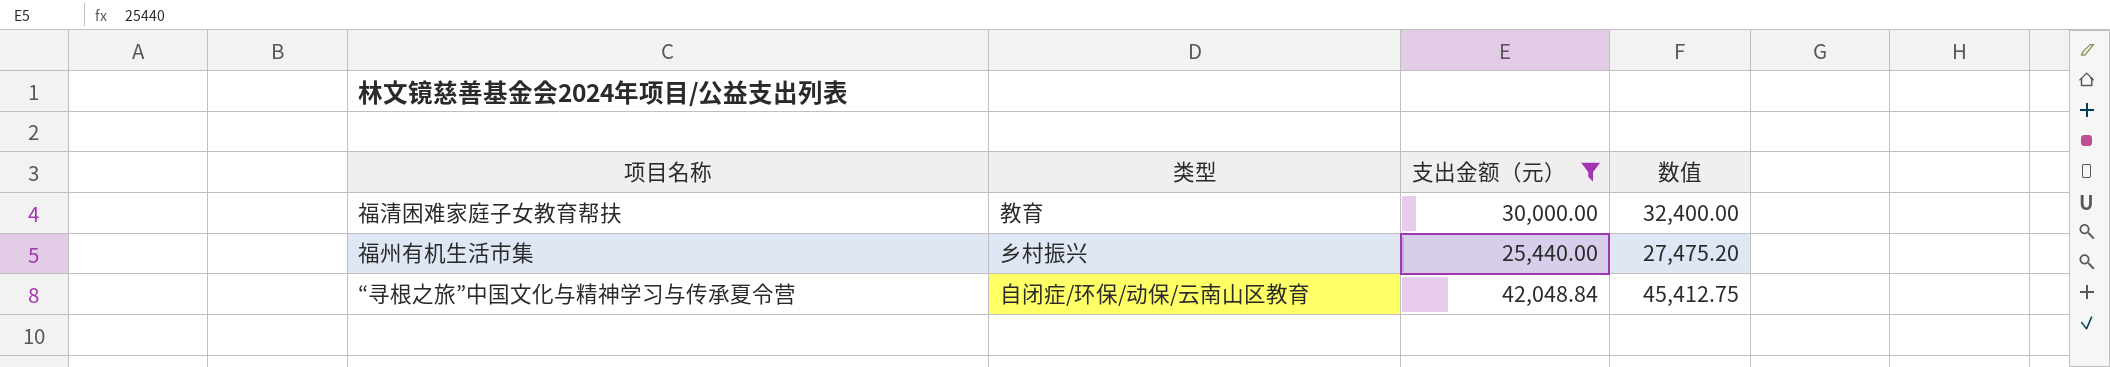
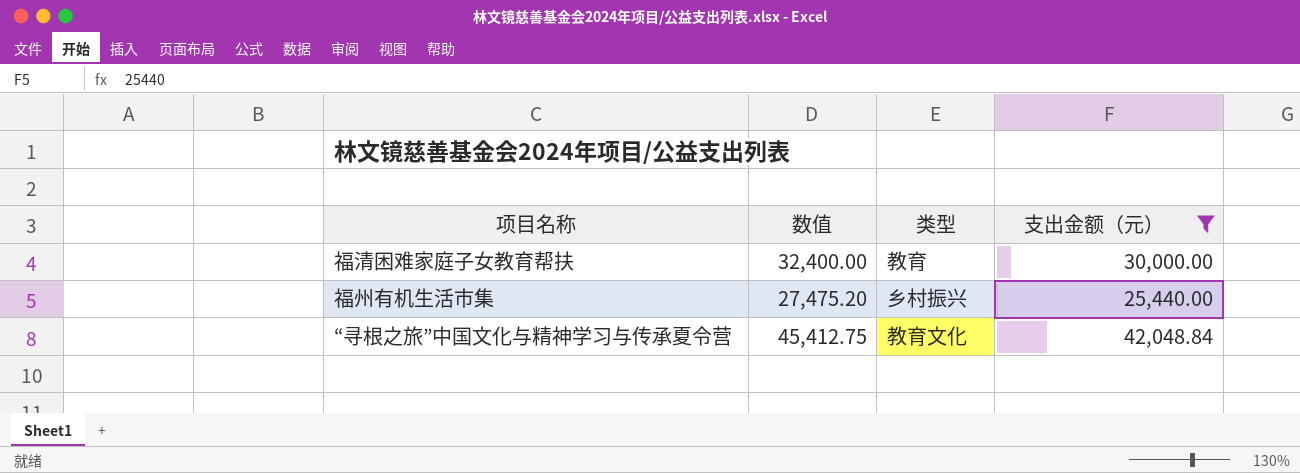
column 数值 | position: 4 -> 2
“寻根之旅”中国文化与精神学习与传承夏令营 | 类型: 自闭症/环保/动保/云南山区教育 -> 教育文化

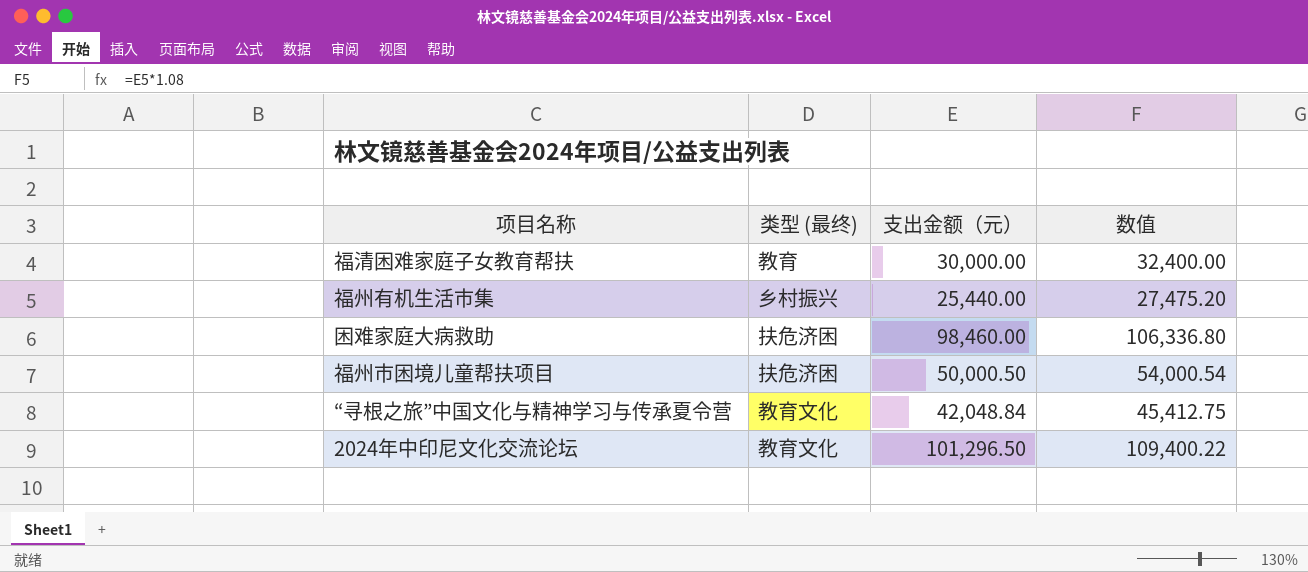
filter: 支出金额（元） <= 42,048.84 -> none
column name: 类型 -> 类型 (最终)
column 数值 | position: 2 -> 4

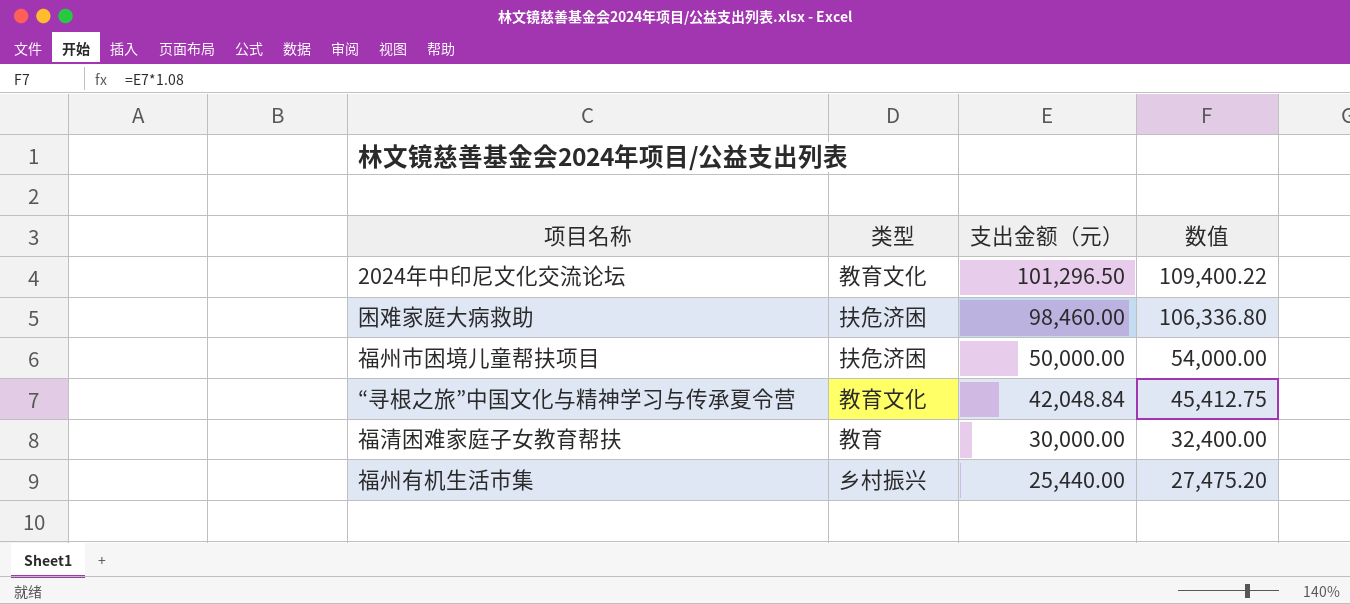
row order: none -> 支出金额（元） descending
column name: 类型 (最终) -> 类型
福州市困境儿童帮扶项目 | 支出金额（元）: 50,000.50 -> 50,000.00
福州市困境儿童帮扶项目 | 数值: 54,000.54 -> 54,000.00

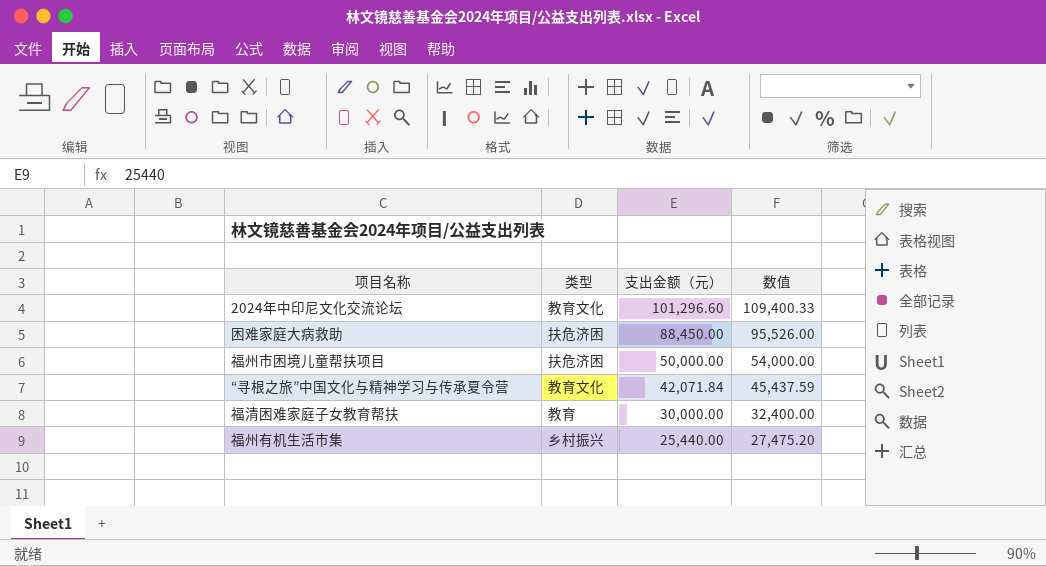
2024年中印尼文化交流论坛 | 支出金额（元）: 101,296.50 -> 101,296.60
2024年中印尼文化交流论坛 | 数值: 109,400.22 -> 109,400.33
困难家庭大病救助 | 支出金额（元）: 98,460.00 -> 88,450.00
困难家庭大病救助 | 数值: 106,336.80 -> 95,526.00
“寻根之旅”中国文化与精神学习与传承夏令营 | 支出金额（元）: 42,048.84 -> 42,071.84
“寻根之旅”中国文化与精神学习与传承夏令营 | 数值: 45,412.75 -> 45,437.59

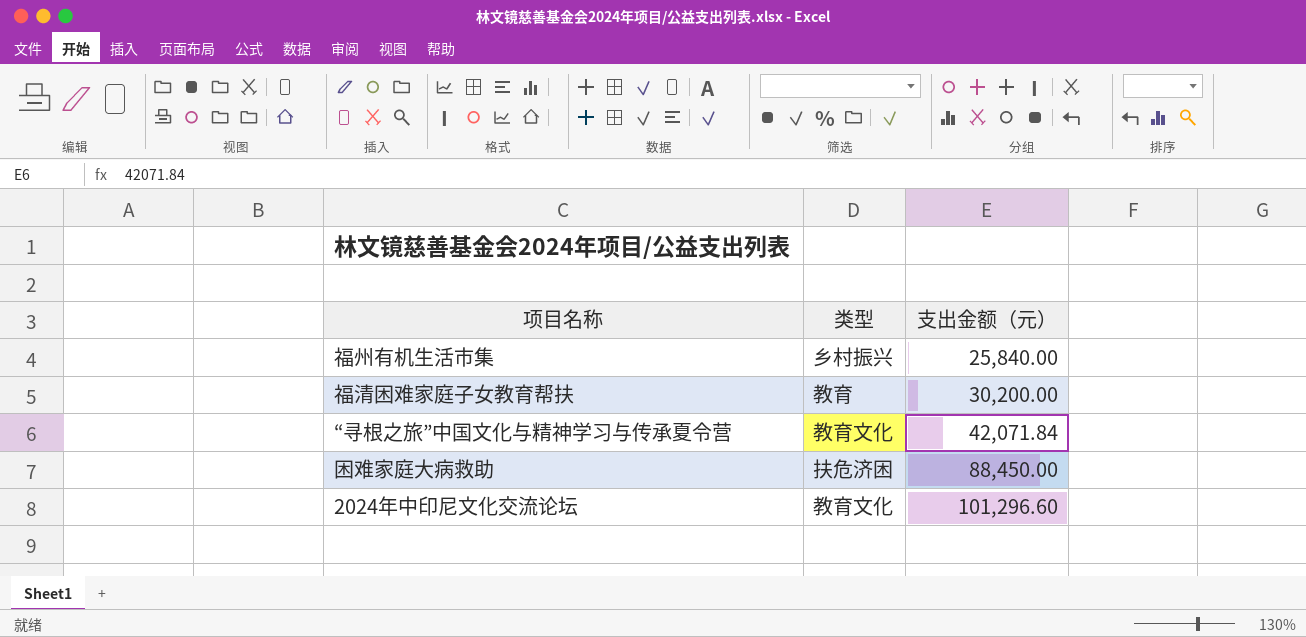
row order: 支出金额（元） descending -> 支出金额（元） ascending
column 数值 | formula: [支出金额（元）] * 1.08 -> none
row 福州市困境儿童帮扶项目: 扶危济困 | 50,000.00 | 54,000.00 -> none
福州有机生活市集 | 支出金额（元）: 25,440.00 -> 25,840.00
福清困难家庭子女教育帮扶 | 支出金额（元）: 30,000.00 -> 30,200.00

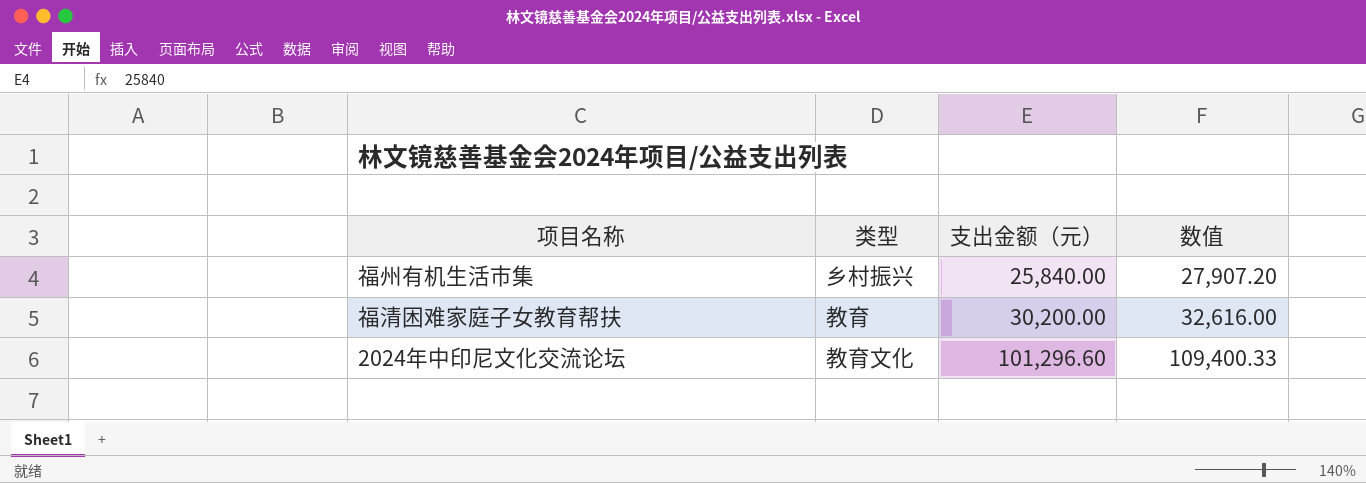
column 数值 | formula: none -> [支出金额（元）] * 1.08
row “寻根之旅”中国文化与精神学习与传承夏令营: 教育文化 | 42,071.84 -> none
row 困难家庭大病救助: 扶危济困 | 88,450.00 -> none

